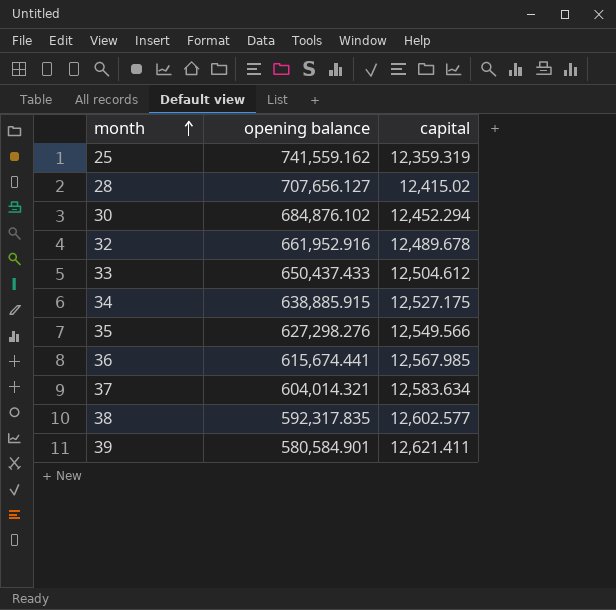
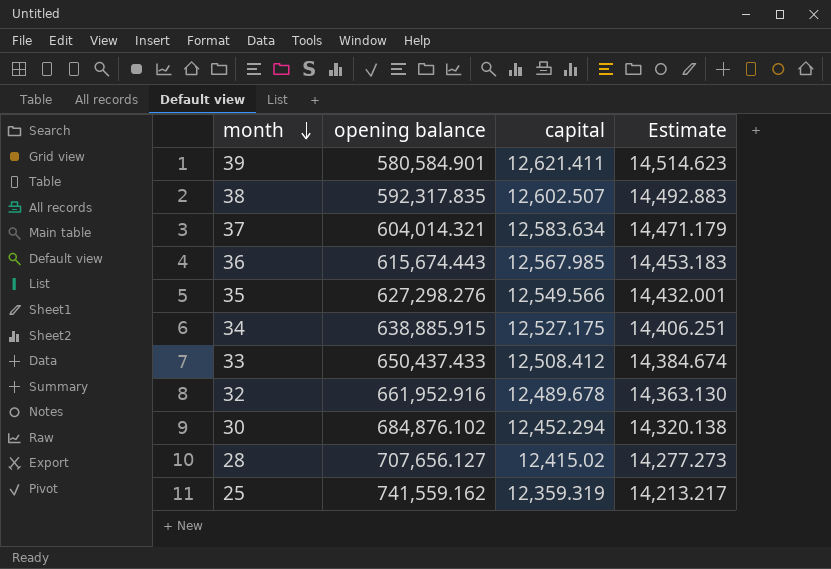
row order: month ascending -> month descending
column Estimate | formula: none -> [capital] * 1.15
38 | capital: 12,602.577 -> 12,602.507
36 | opening balance: 615,674.441 -> 615,674.443
33 | capital: 12,504.612 -> 12,508.412

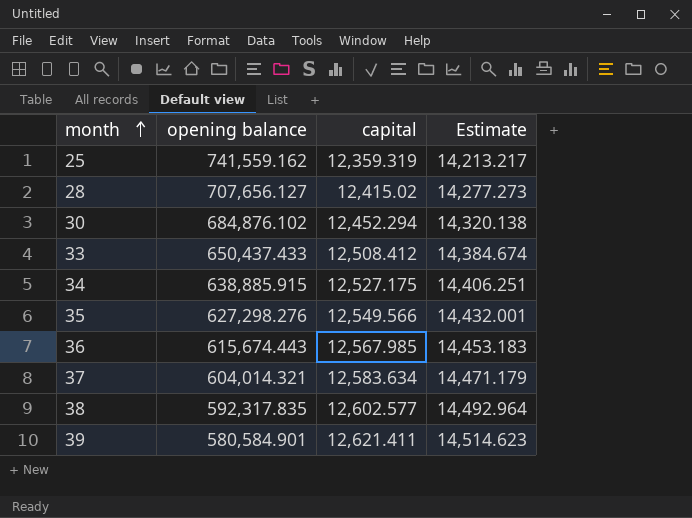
row order: month descending -> month ascending
row 32: 661,952.916 | 12,489.678 | 14,363.130 -> none
38 | capital: 12,602.507 -> 12,602.577
38 | Estimate: 14,492.883 -> 14,492.964

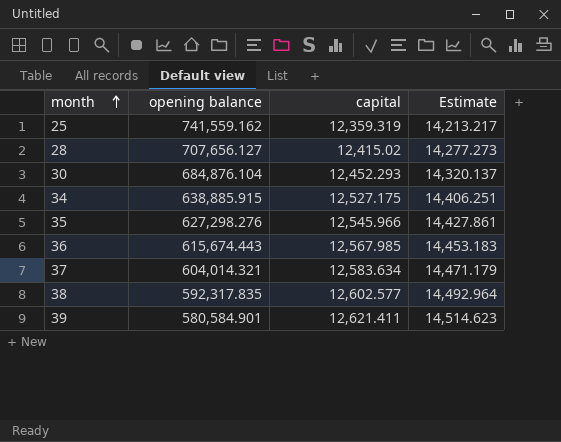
row 33: 650,437.433 | 12,508.412 | 14,384.674 -> none
30 | opening balance: 684,876.102 -> 684,876.104
30 | capital: 12,452.294 -> 12,452.293
30 | Estimate: 14,320.138 -> 14,320.137
35 | capital: 12,549.566 -> 12,545.966
35 | Estimate: 14,432.001 -> 14,427.861

